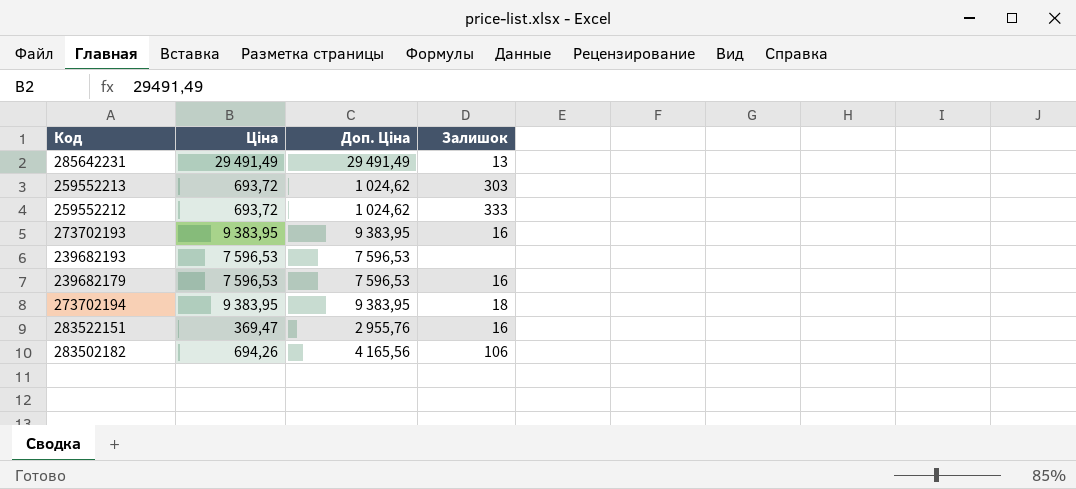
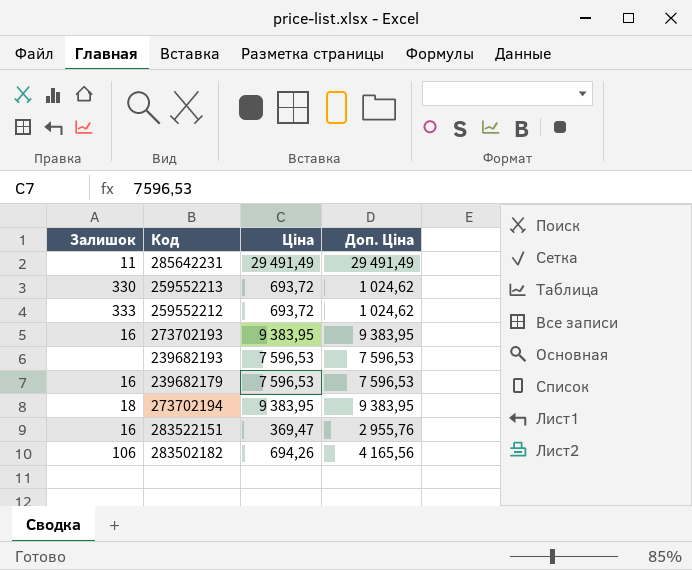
column Залишок | position: 4 -> 1
285642231 | Залишок: 13 -> 11
259552213 | Залишок: 303 -> 330

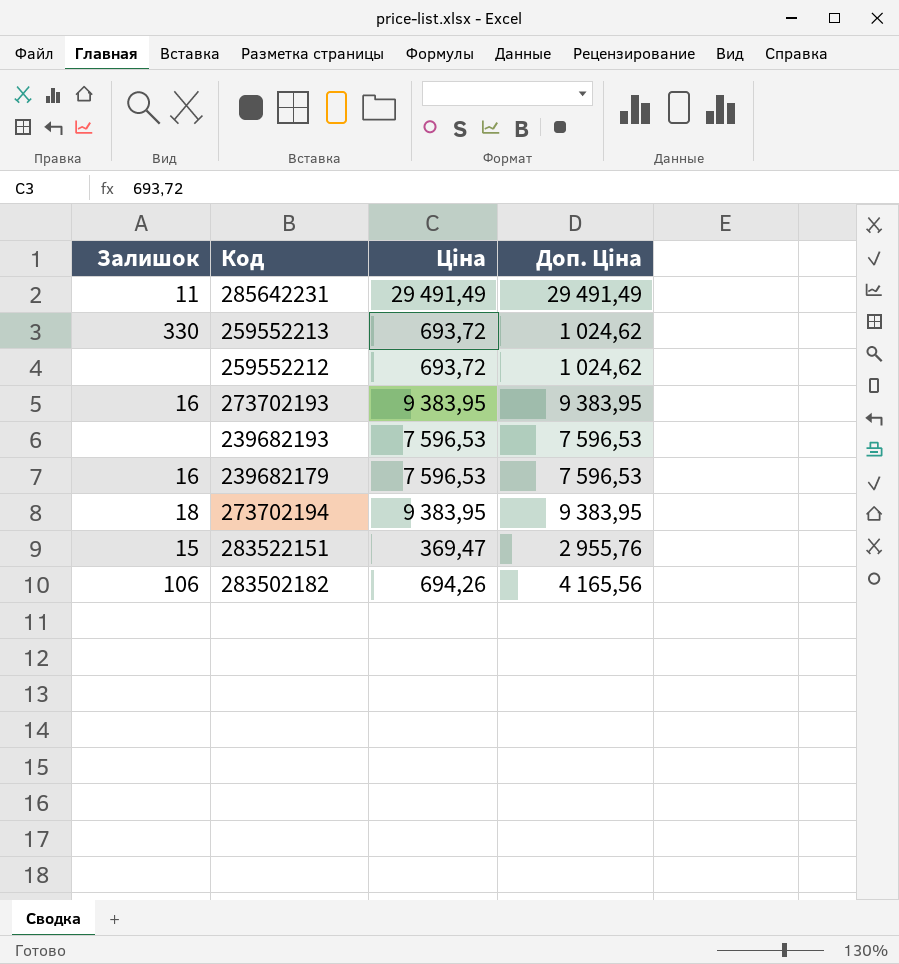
259552212 | Залишок: 333 -> none
283522151 | Залишок: 16 -> 15

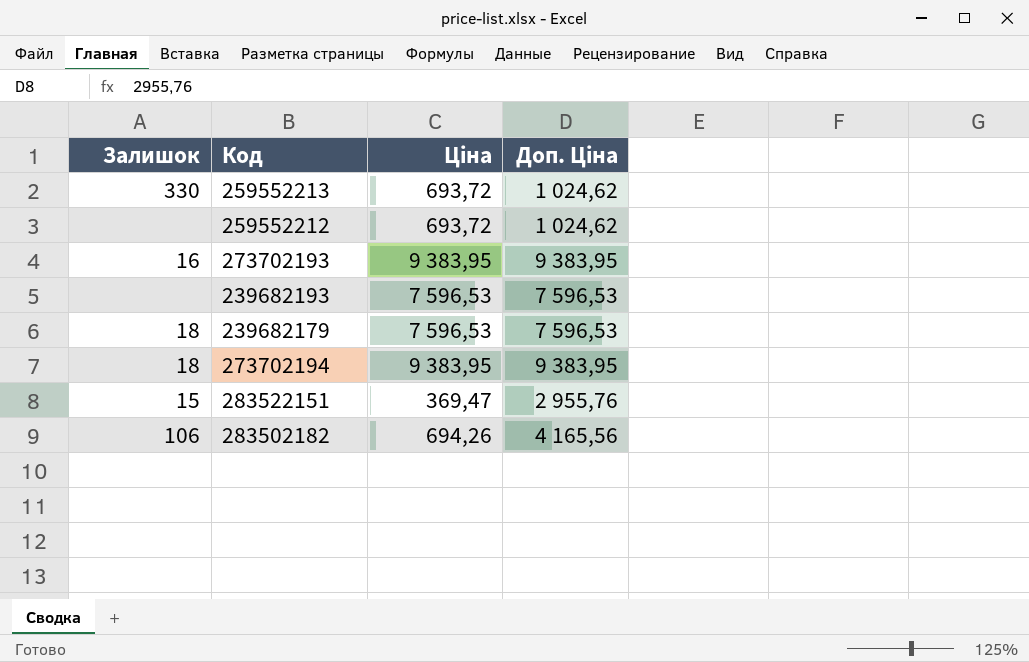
row 285642231: 11 | 29 491,49 | 29 491,49 -> none
239682179 | Залишок: 16 -> 18

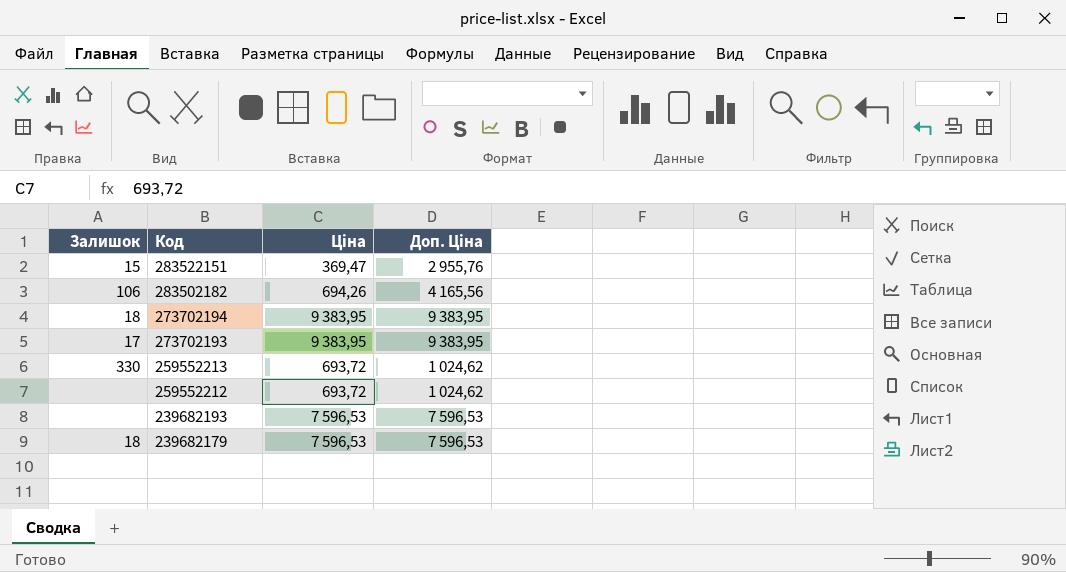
row order: none -> Код descending
273702193 | Залишок: 16 -> 17

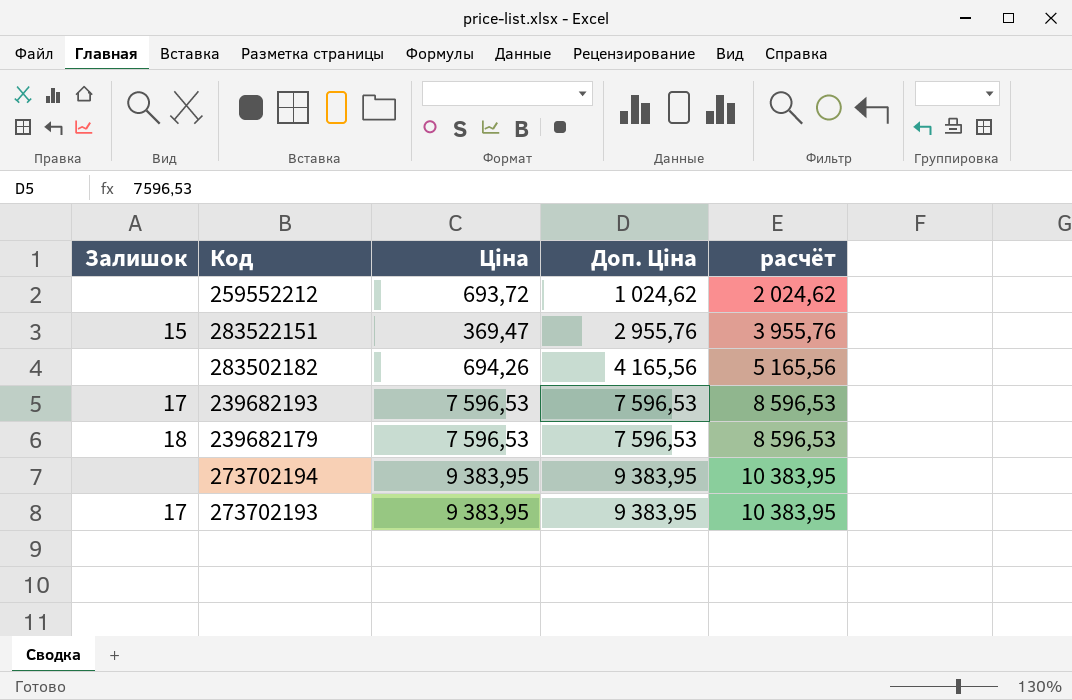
row order: Код descending -> Доп. Ціна ascending
column расчёт | formula: none -> [Доп. Ціна] + 1000
row 259552213: 330 | 693,72 | 1 024,62 -> none
283502182 | Залишок: 106 -> none
239682193 | Залишок: none -> 17
273702194 | Залишок: 18 -> none

